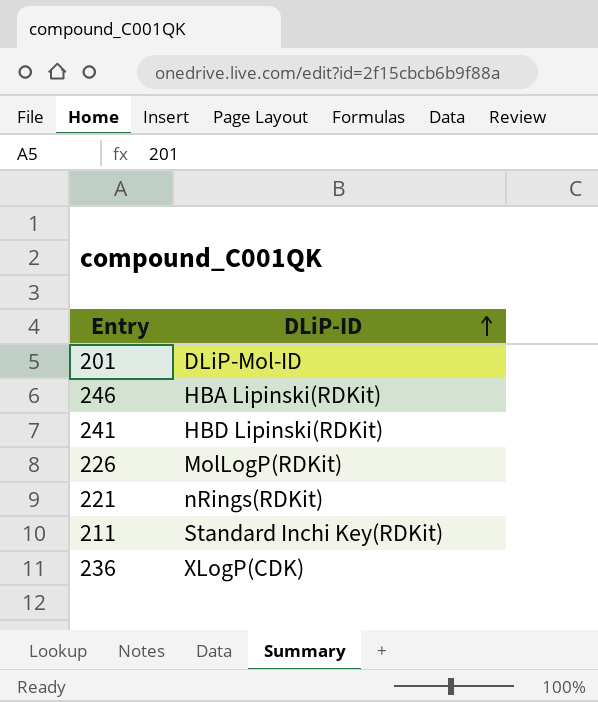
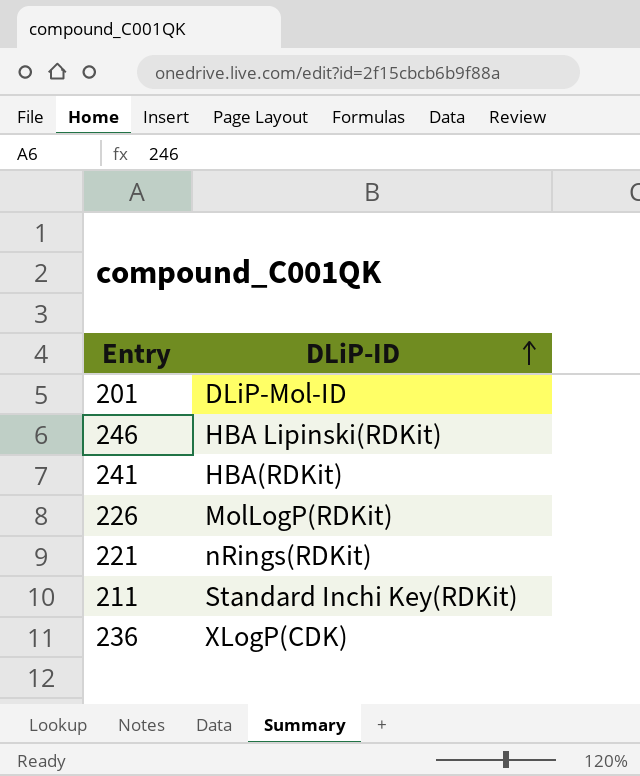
241 | DLiP-ID: HBD Lipinski(RDKit) -> HBA(RDKit)

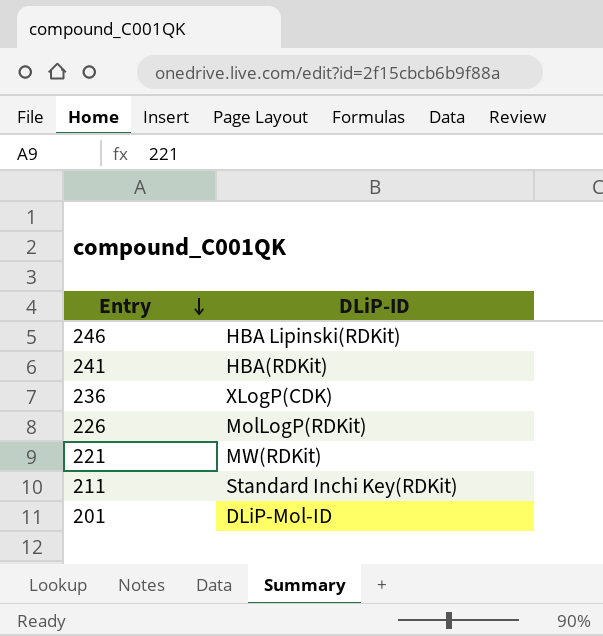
row order: DLiP-ID ascending -> Entry descending
221 | DLiP-ID: nRings(RDKit) -> MW(RDKit)

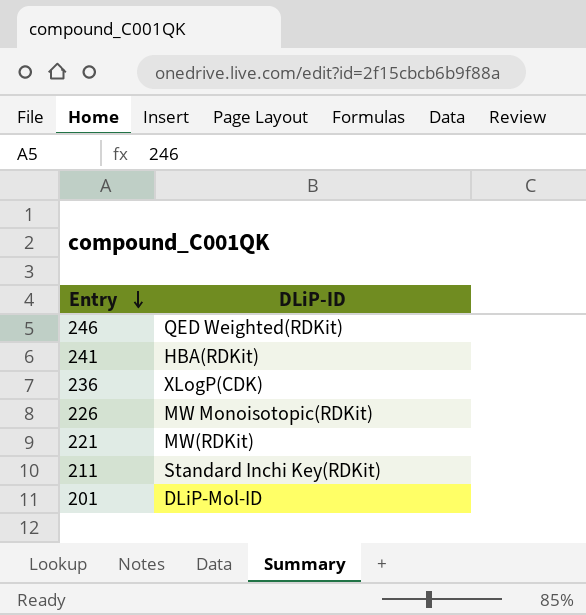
246 | DLiP-ID: HBA Lipinski(RDKit) -> QED Weighted(RDKit)
226 | DLiP-ID: MolLogP(RDKit) -> MW Monoisotopic(RDKit)

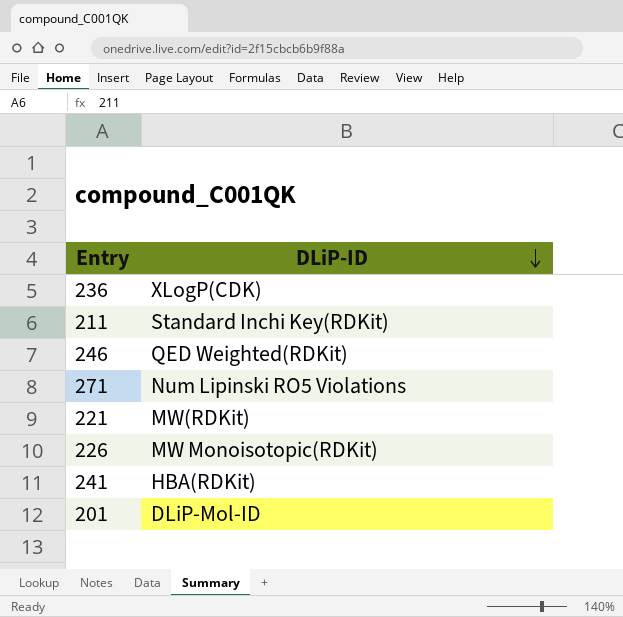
row order: Entry descending -> DLiP-ID descending
row 271: none -> Num Lipinski RO5 Violations

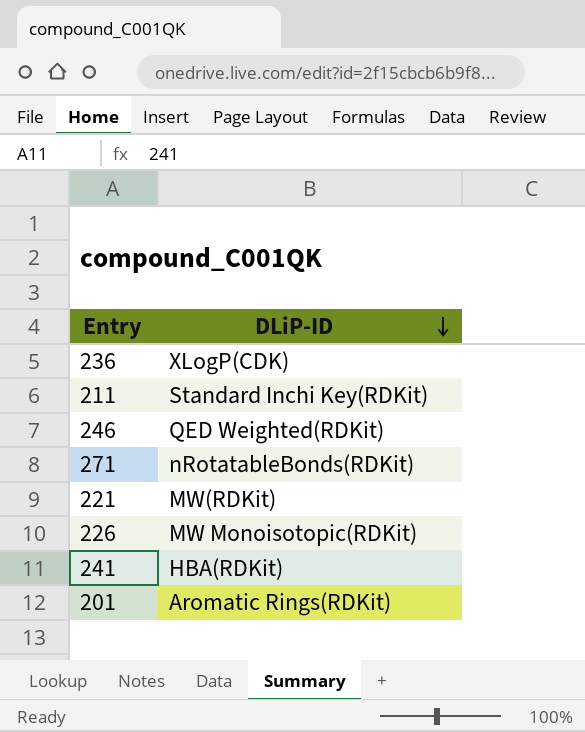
271 | DLiP-ID: Num Lipinski RO5 Violations -> nRotatableBonds(RDKit)
201 | DLiP-ID: DLiP-Mol-ID -> Aromatic Rings(RDKit)

